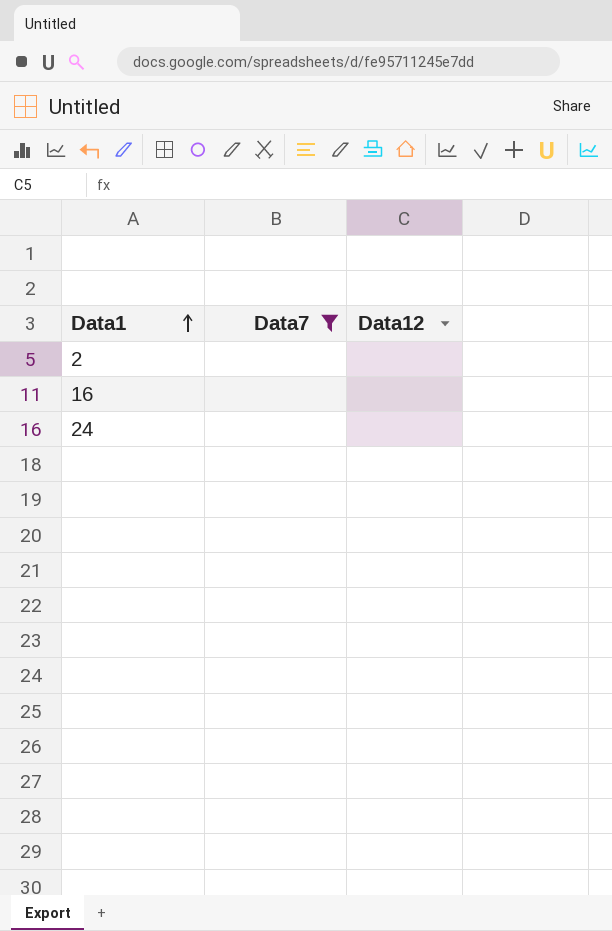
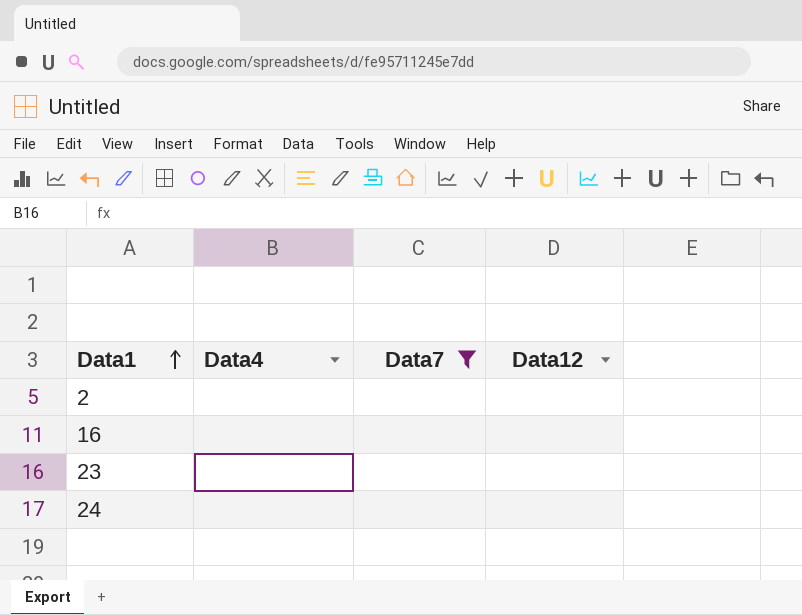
column Data4 | position: none -> 2
row 23: none -> none | none | none

